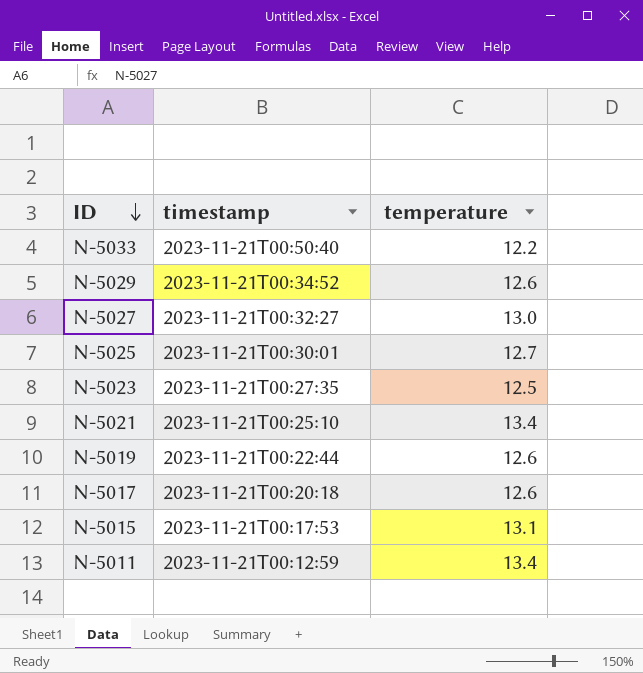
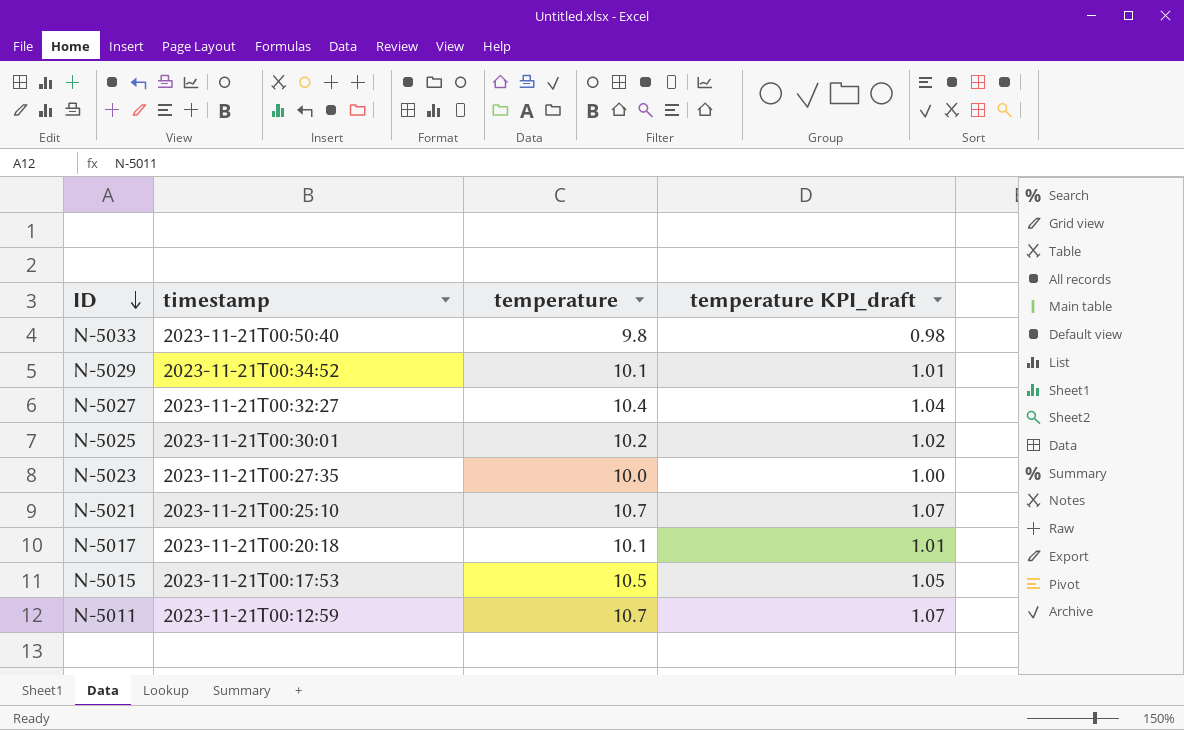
column temperature KPI_draft | formula: none -> [temperature] * 0.1
row N-5019: 2023-11-21T00:22:44 | 12.6 -> none
N-5033 | temperature: 12.2 -> 9.8
N-5029 | temperature: 12.6 -> 10.1
N-5027 | temperature: 13.0 -> 10.4
N-5025 | temperature: 12.7 -> 10.2
N-5023 | temperature: 12.5 -> 10.0
N-5021 | temperature: 13.4 -> 10.7
N-5017 | temperature: 12.6 -> 10.1
N-5015 | temperature: 13.1 -> 10.5
N-5011 | temperature: 13.4 -> 10.7

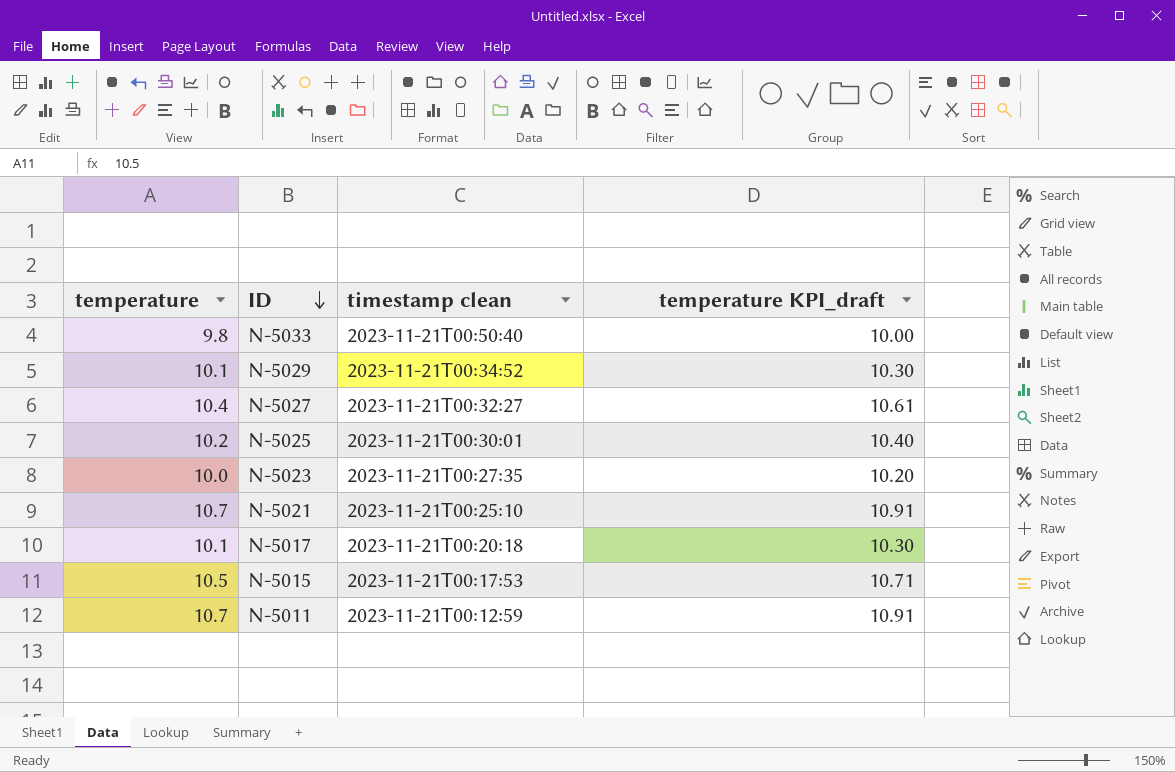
column temperature | position: 3 -> 1
column name: timestamp -> timestamp clean
column temperature KPI_draft | formula: [temperature] * 0.1 -> [temperature] * 1.02

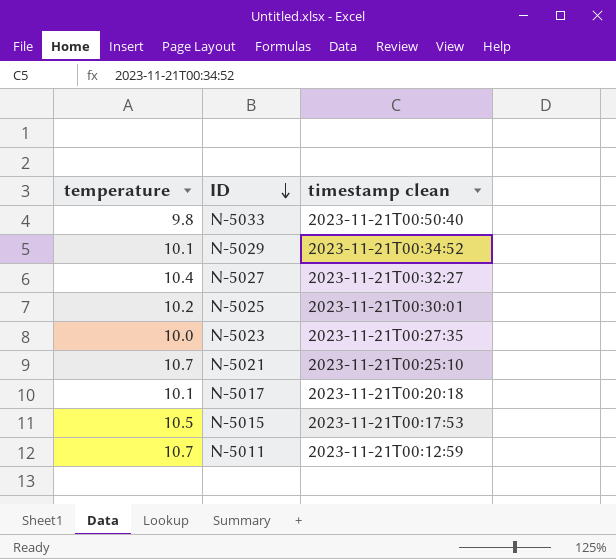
column temperature KPI_draft | formula: [temperature] * 1.02 -> none

